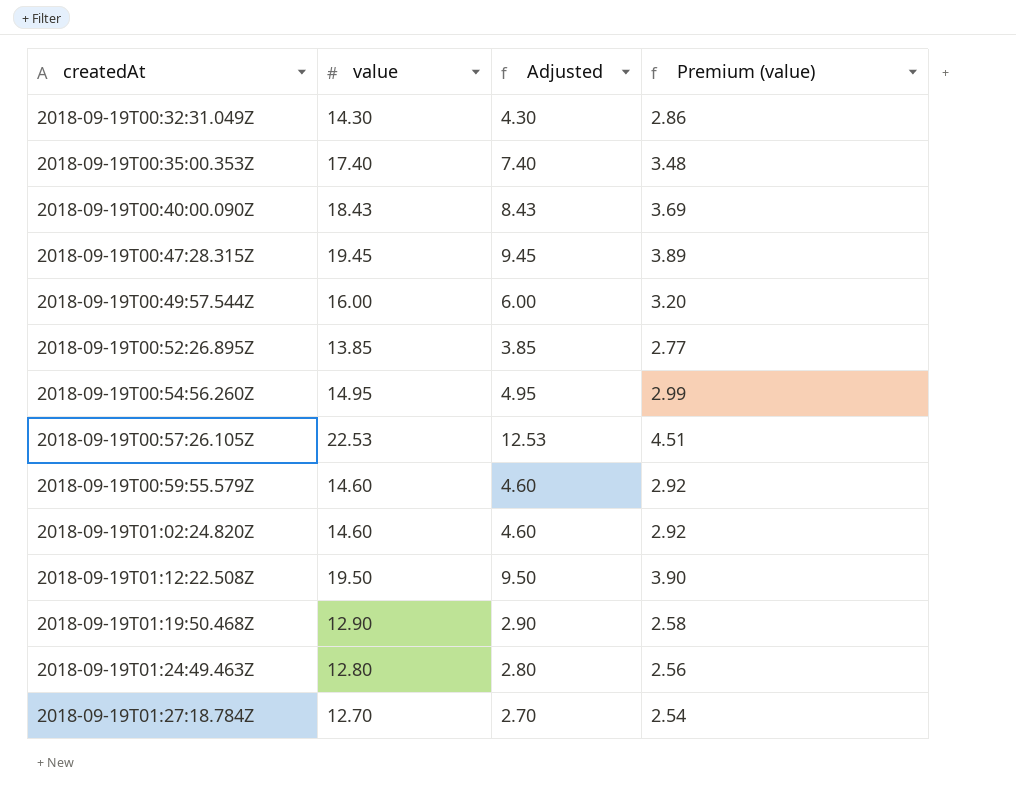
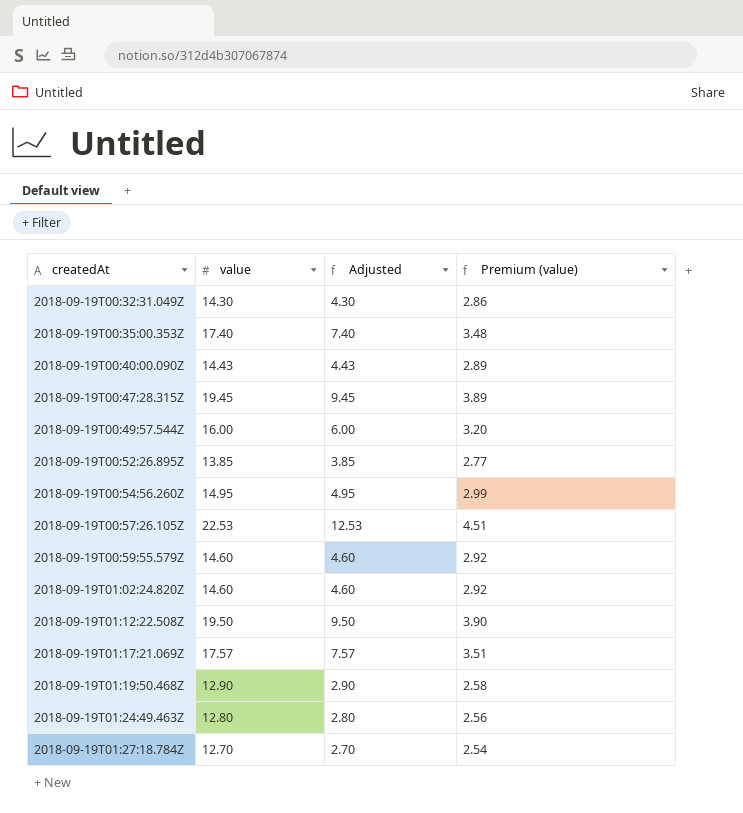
2018-09-19T00:40:00.090Z | value: 18.43 -> 14.43
2018-09-19T00:40:00.090Z | Adjusted: 8.43 -> 4.43
2018-09-19T00:40:00.090Z | Premium (value): 3.69 -> 2.89
row 2018-09-19T01:17:21.069Z: none -> 17.57 | 7.57 | 3.51

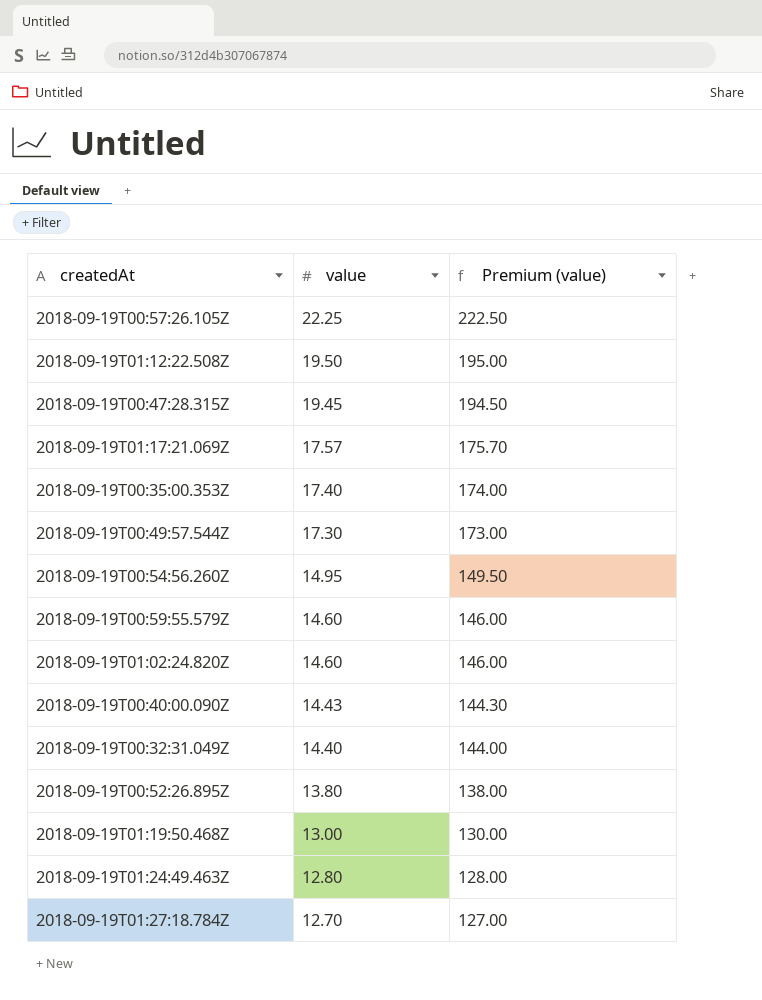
row order: createdAt ascending -> value descending
column Adjusted | formula: [value] - 10 -> none
column Premium (value) | formula: [value] * 0.2 -> [value] * 10
2018-09-19T00:57:26.105Z | value: 22.53 -> 22.25
2018-09-19T00:49:57.544Z | value: 16.00 -> 17.30
2018-09-19T00:32:31.049Z | value: 14.30 -> 14.40
2018-09-19T00:52:26.895Z | value: 13.85 -> 13.80
2018-09-19T01:19:50.468Z | value: 12.90 -> 13.00

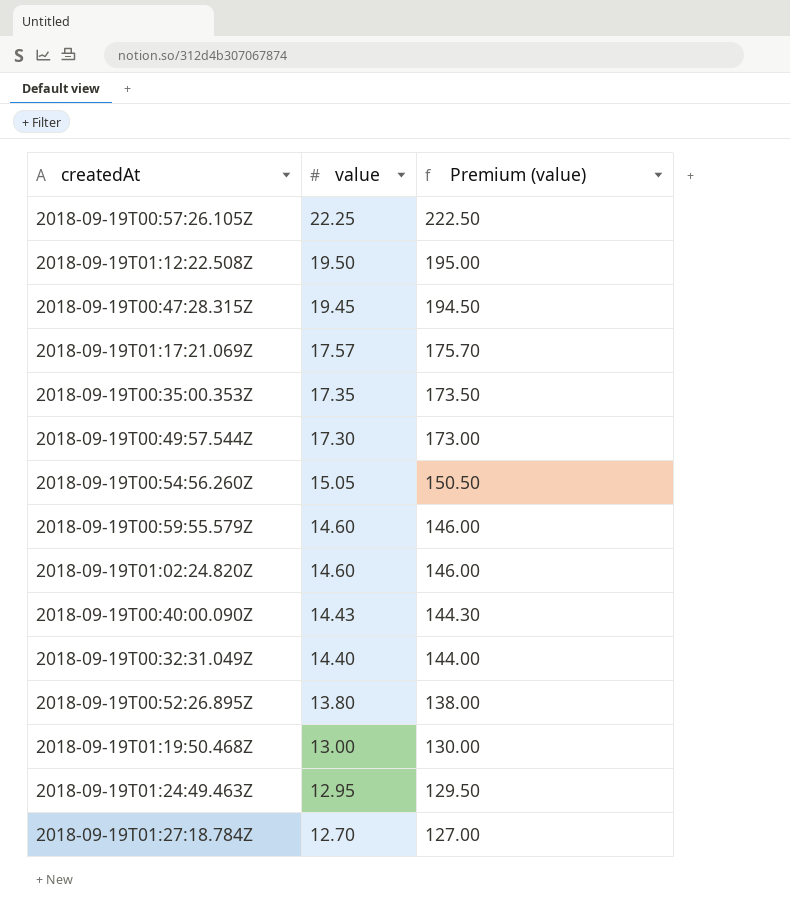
2018-09-19T00:35:00.353Z | value: 17.40 -> 17.35
2018-09-19T00:35:00.353Z | Premium (value): 174.00 -> 173.50
2018-09-19T00:54:56.260Z | value: 14.95 -> 15.05
2018-09-19T00:54:56.260Z | Premium (value): 149.50 -> 150.50
2018-09-19T01:24:49.463Z | value: 12.80 -> 12.95
2018-09-19T01:24:49.463Z | Premium (value): 128.00 -> 129.50

